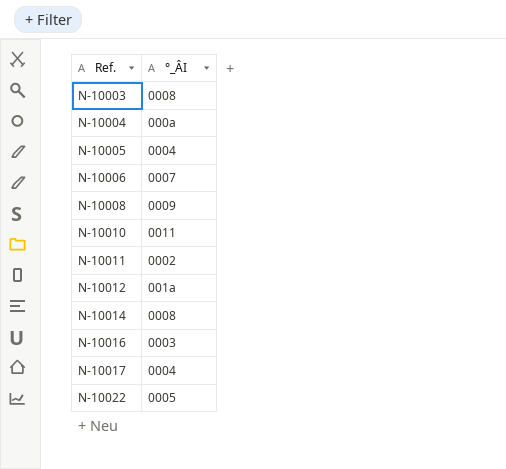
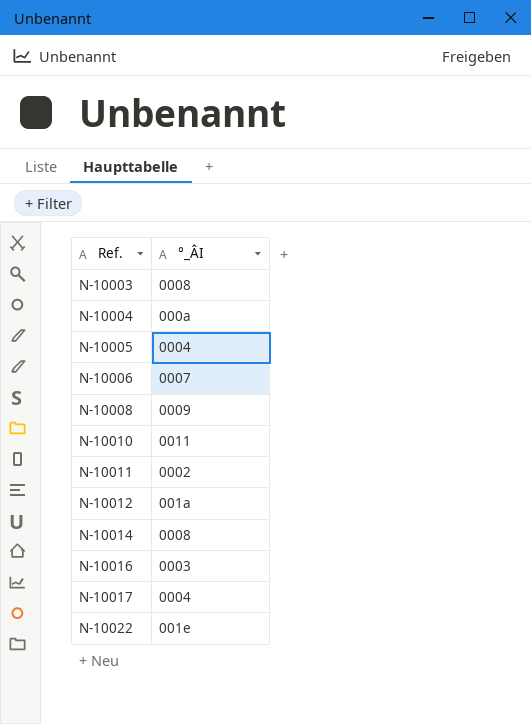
N-10022 | °_ÂI: 0005 -> 001e

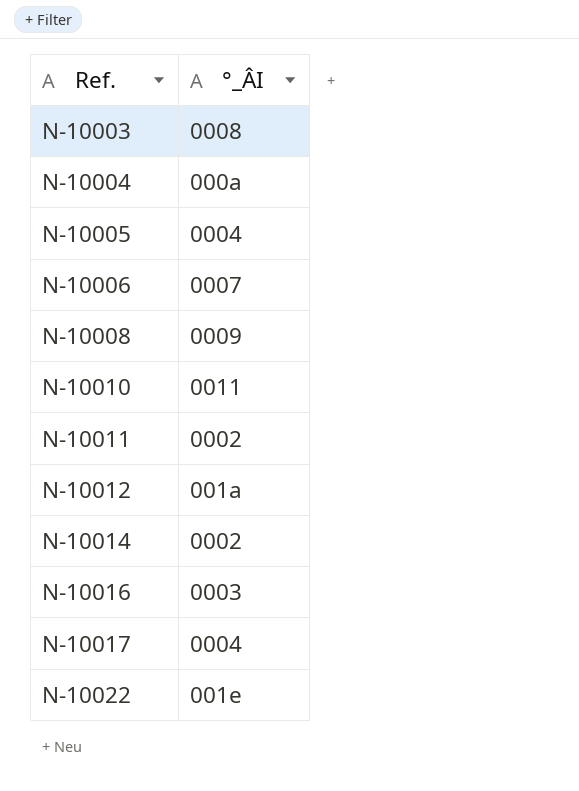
N-10014 | °_ÂI: 0008 -> 0002

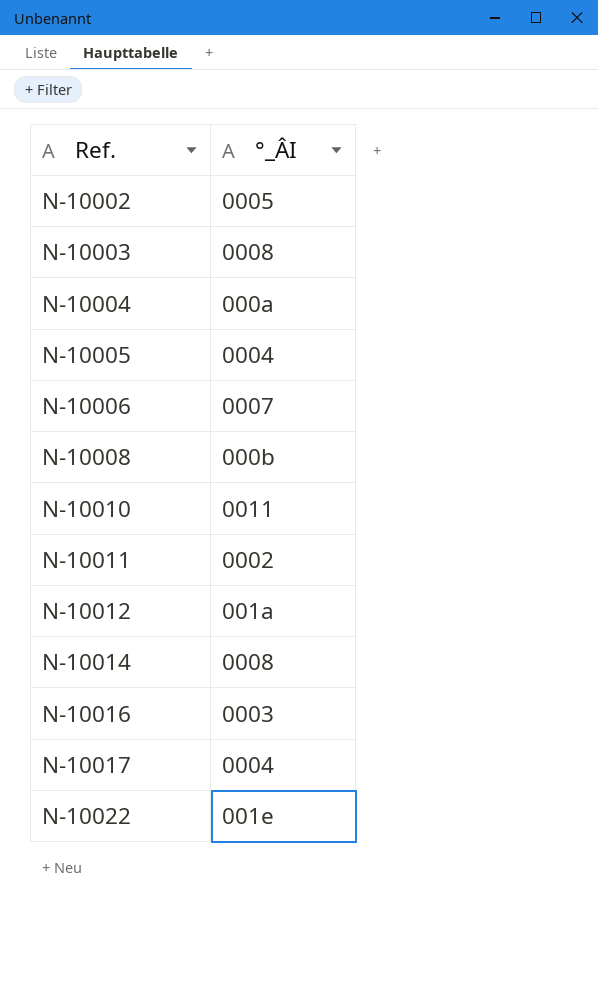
row N-10002: none -> 0005
N-10008 | °_ÂI: 0009 -> 000b
N-10014 | °_ÂI: 0002 -> 0008

